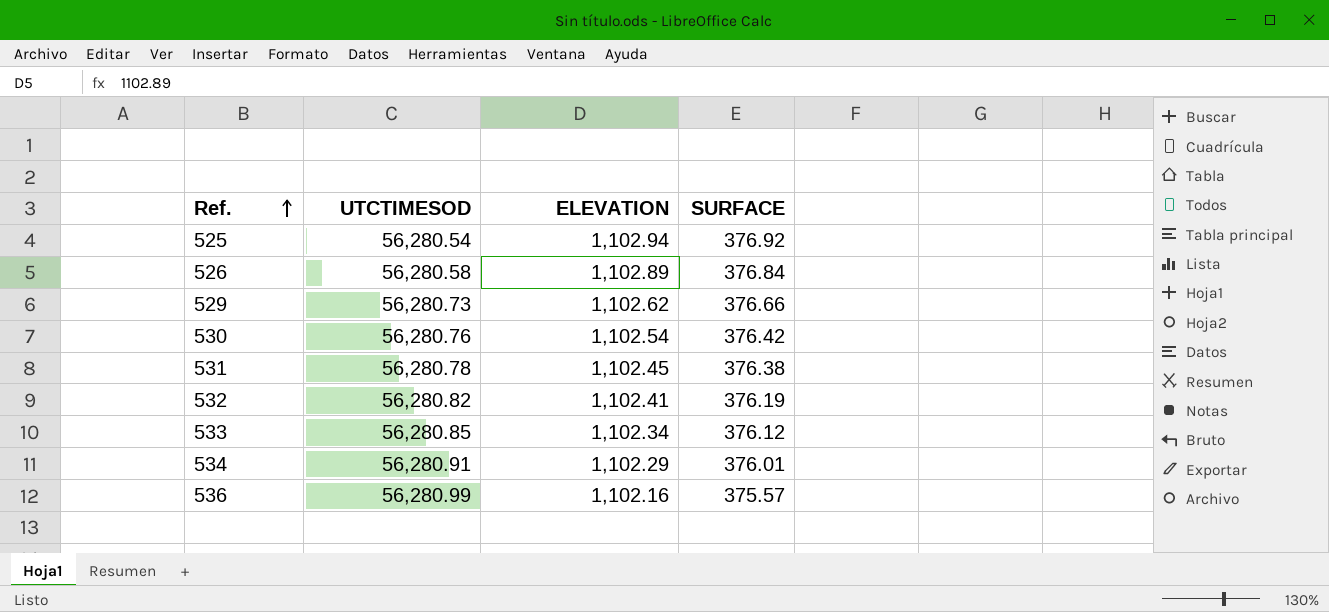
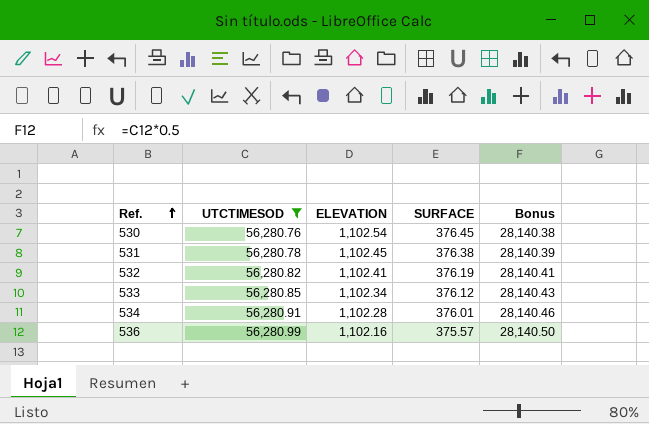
filter: none -> UTCTIMESOD >= 56,280.76
column Bonus | formula: none -> [UTCTIMESOD] * 0.5
530 | SURFACE: 376.42 -> 376.45
534 | ELEVATION: 1,102.29 -> 1,102.28

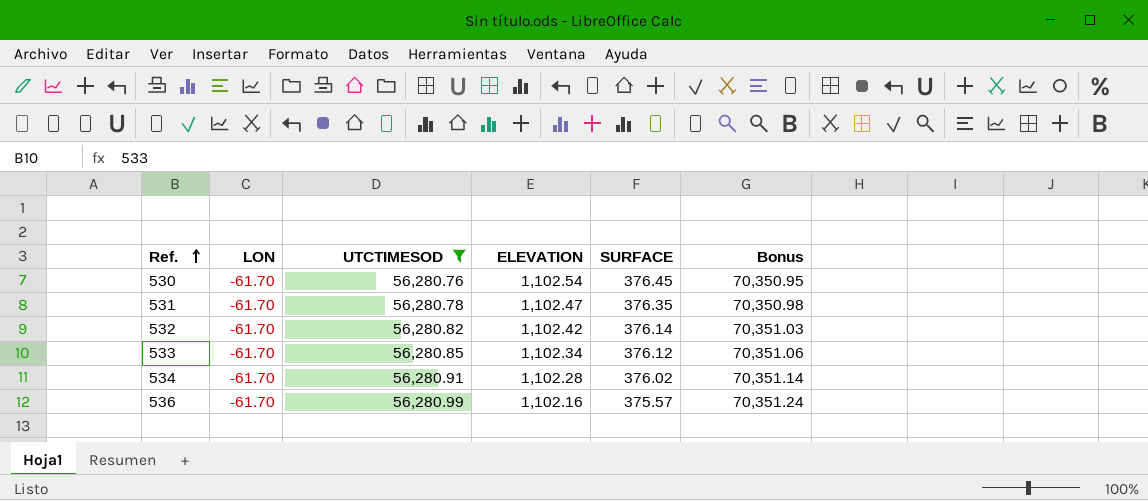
column LON | position: none -> 2
column Bonus | formula: [UTCTIMESOD] * 0.5 -> [UTCTIMESOD] * 1.25
531 | ELEVATION: 1,102.45 -> 1,102.47
531 | SURFACE: 376.38 -> 376.35
532 | ELEVATION: 1,102.41 -> 1,102.42
532 | SURFACE: 376.19 -> 376.14
534 | SURFACE: 376.01 -> 376.02

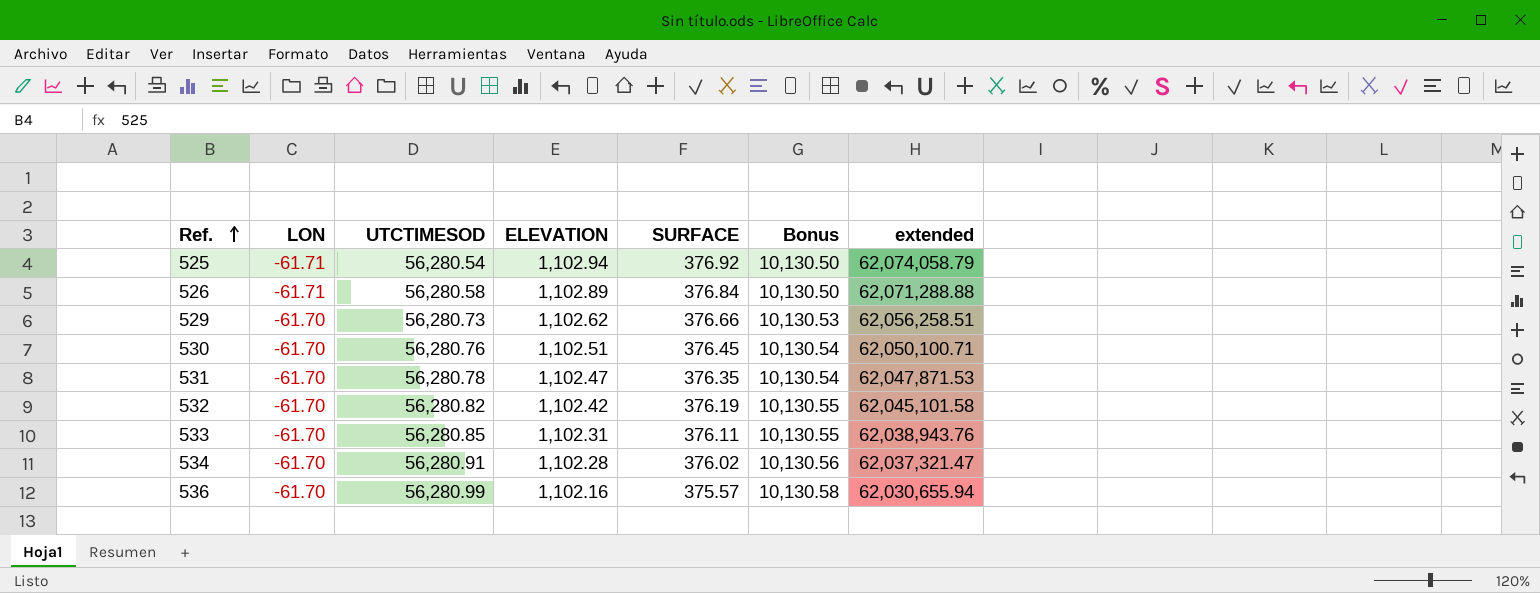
filter: UTCTIMESOD >= 56,280.76 -> none
column Bonus | formula: [UTCTIMESOD] * 1.25 -> [UTCTIMESOD] * 0.18
column extended | formula: none -> [UTCTIMESOD] * [ELEVATION]
530 | ELEVATION: 1,102.54 -> 1,102.51
532 | SURFACE: 376.14 -> 376.19
533 | ELEVATION: 1,102.34 -> 1,102.31
533 | SURFACE: 376.12 -> 376.11

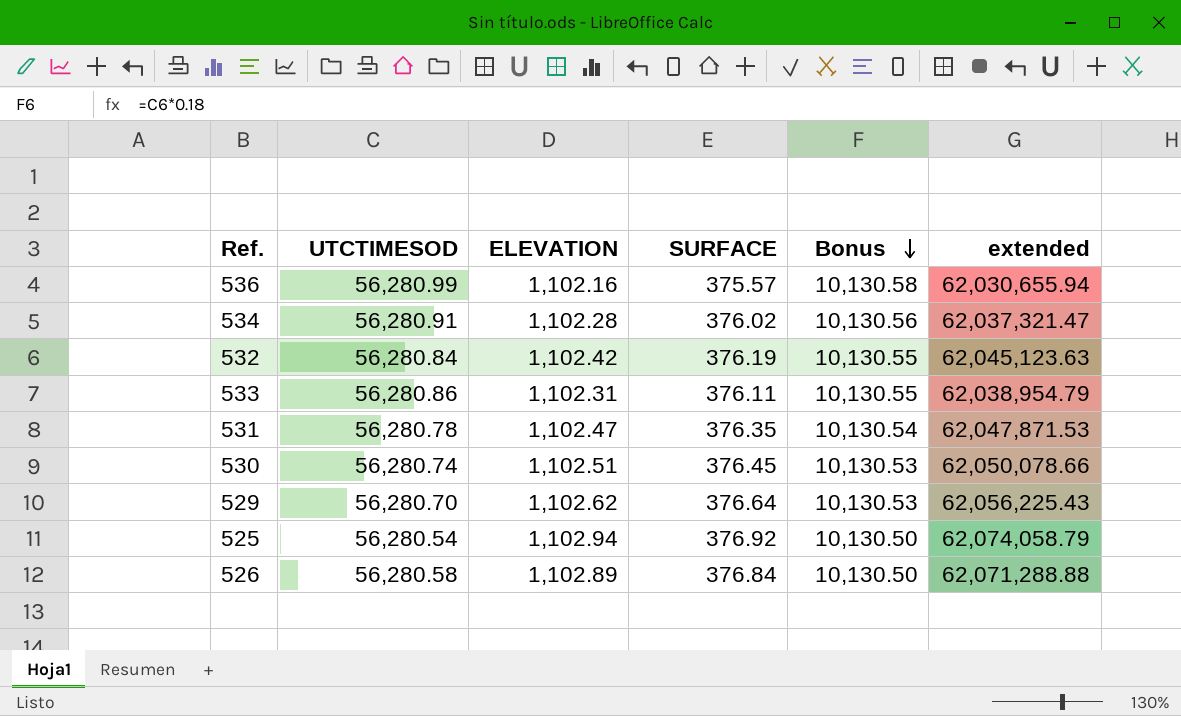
row order: Ref. ascending -> Bonus descending
column LON | position: 2 -> none
532 | UTCTIMESOD: 56,280.82 -> 56,280.84
532 | extended: 62,045,101.58 -> 62,045,123.63
533 | UTCTIMESOD: 56,280.85 -> 56,280.86
533 | extended: 62,038,943.76 -> 62,038,954.79
530 | UTCTIMESOD: 56,280.76 -> 56,280.74
530 | Bonus: 10,130.54 -> 10,130.53
530 | extended: 62,050,100.71 -> 62,050,078.66
529 | UTCTIMESOD: 56,280.73 -> 56,280.70
529 | SURFACE: 376.66 -> 376.64
529 | extended: 62,056,258.51 -> 62,056,225.43

